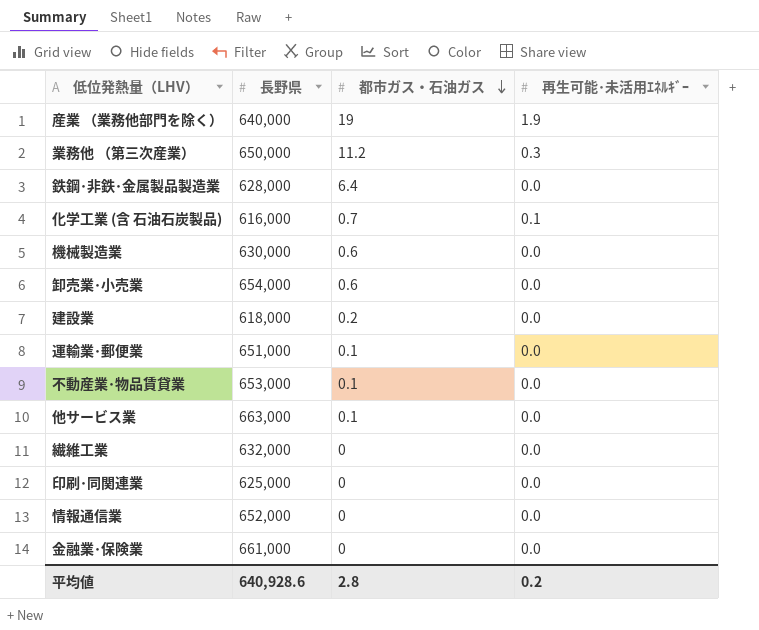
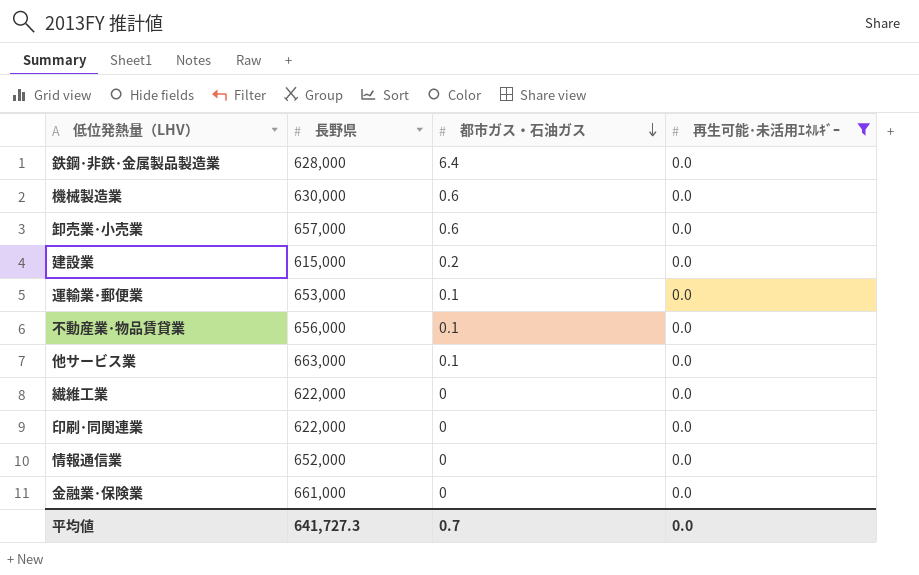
filter: none -> 再生可能･未活用ｴﾈﾙｷﾞｰ = 0.0
卸売業･小売業 | 長野県: 654,000 -> 657,000
建設業 | 長野県: 618,000 -> 615,000
運輸業･郵便業 | 長野県: 651,000 -> 653,000
不動産業･物品賃貸業 | 長野県: 653,000 -> 656,000
繊維工業 | 長野県: 632,000 -> 622,000
印刷･同関連業 | 長野県: 625,000 -> 622,000
平均値 | 長野県: 640,928.6 -> 641,727.3
平均値 | 都市ガス・石油ガス: 2.8 -> 0.7
平均値 | 再生可能･未活用ｴﾈﾙｷﾞｰ: 0.2 -> 0.0

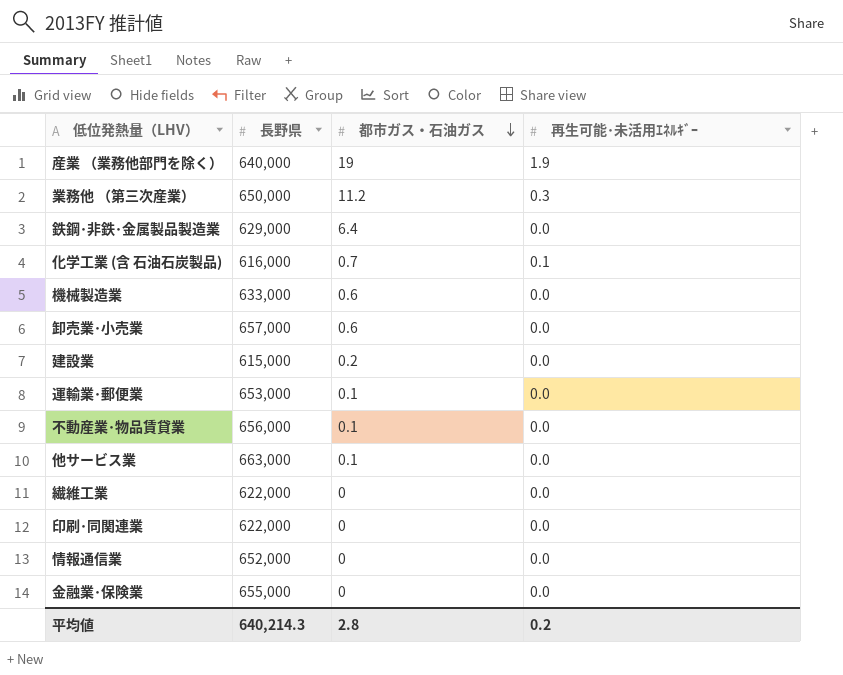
filter: 再生可能･未活用ｴﾈﾙｷﾞｰ = 0.0 -> none
鉄鋼･非鉄･金属製品製造業 | 長野県: 628,000 -> 629,000
機械製造業 | 長野県: 630,000 -> 633,000
金融業･保険業 | 長野県: 661,000 -> 655,000
平均値 | 長野県: 641,727.3 -> 640,214.3
平均値 | 都市ガス・石油ガス: 0.7 -> 2.8
平均値 | 再生可能･未活用ｴﾈﾙｷﾞｰ: 0.0 -> 0.2

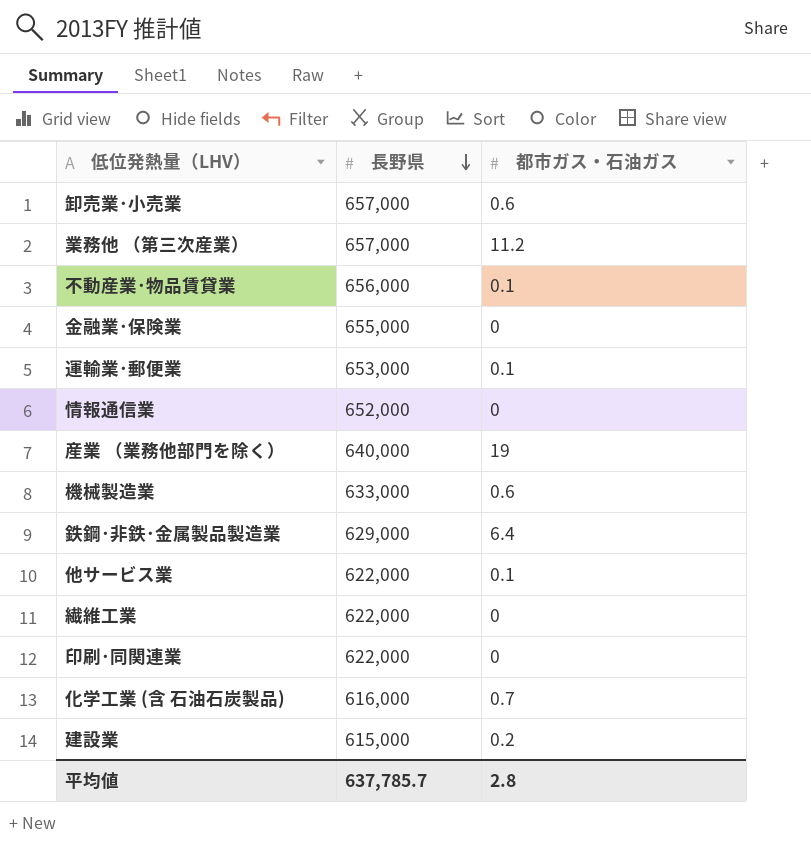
row order: 都市ガス・石油ガス descending -> 長野県 descending
column 再生可能･未活用ｴﾈﾙｷﾞｰ | position: 4 -> none
業務他 （第三次産業） | 長野県: 650,000 -> 657,000
他サービス業 | 長野県: 663,000 -> 622,000
平均値 | 長野県: 640,214.3 -> 637,785.7

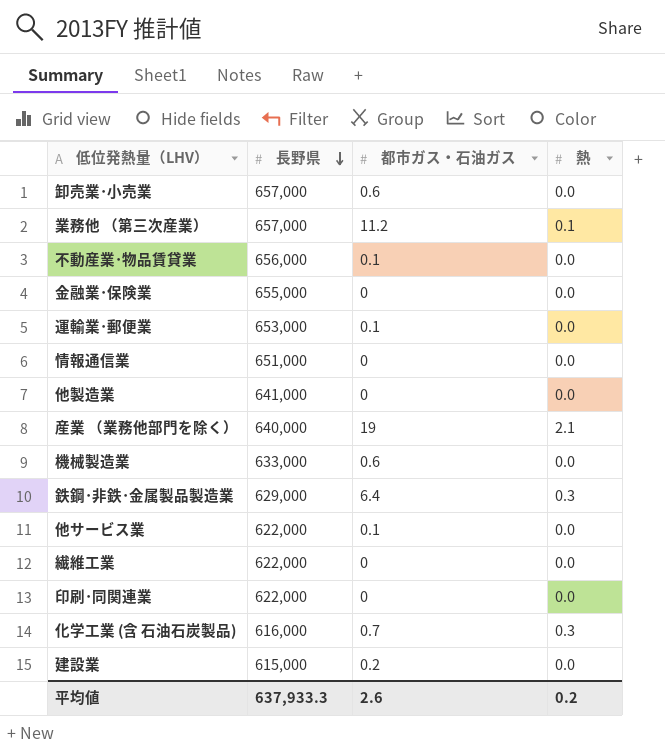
column 熱 | position: none -> 4
情報通信業 | 長野県: 652,000 -> 651,000
row 他製造業: none -> 641,000 | 0 | 0.0
平均値 | 長野県: 637,785.7 -> 637,933.3
平均値 | 都市ガス・石油ガス: 2.8 -> 2.6

